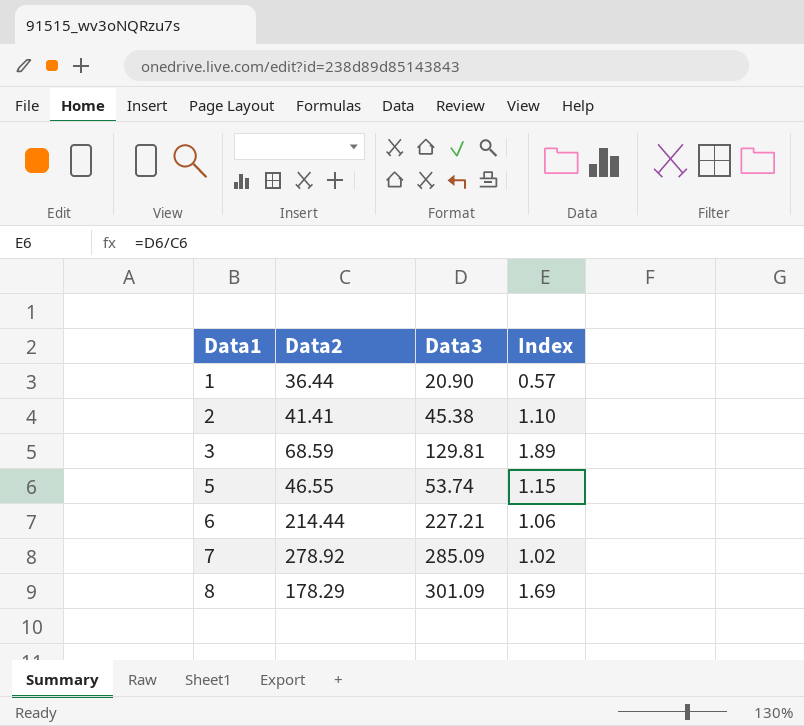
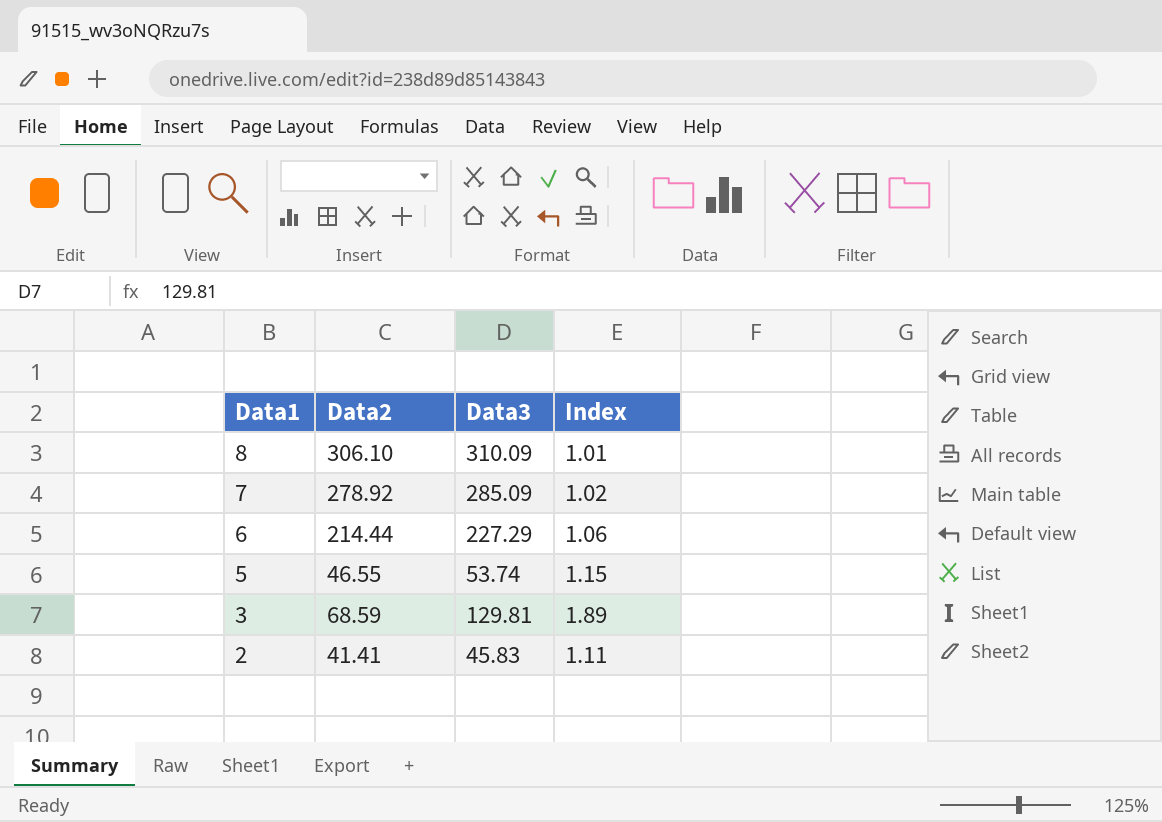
row order: Data1 ascending -> Data1 descending
row 1: 36.44 | 20.90 | 0.57 -> none
8 | Data2: 178.29 -> 306.10
8 | Data3: 301.09 -> 310.09
8 | Index: 1.69 -> 1.01
6 | Data3: 227.21 -> 227.29
2 | Data3: 45.38 -> 45.83
2 | Index: 1.10 -> 1.11

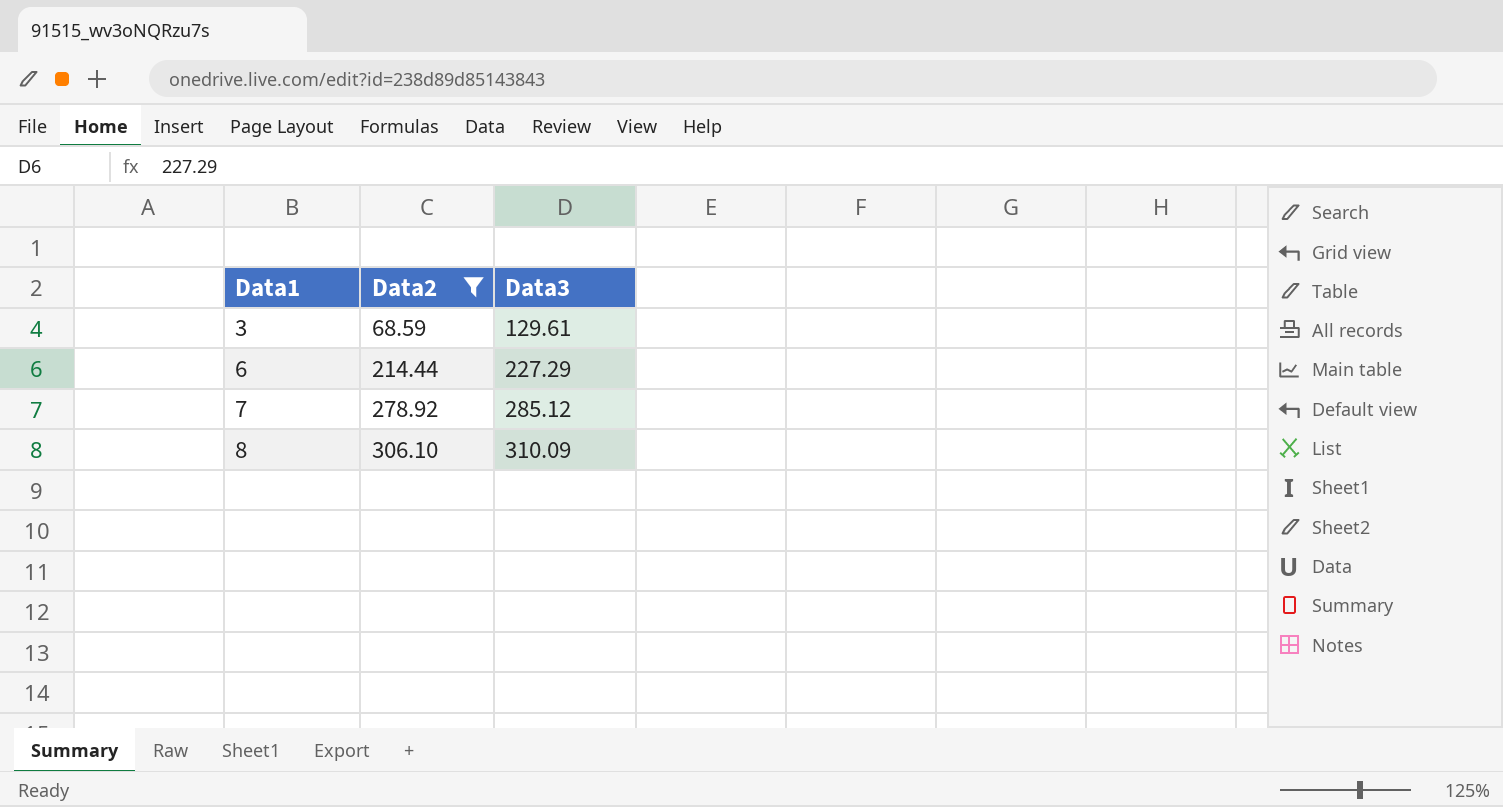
filter: none -> Data2 >= 68.59
row order: Data1 descending -> Data1 ascending
column Index | formula: [Data3] / [Data2] -> none
3 | Data3: 129.81 -> 129.61
7 | Data3: 285.09 -> 285.12

